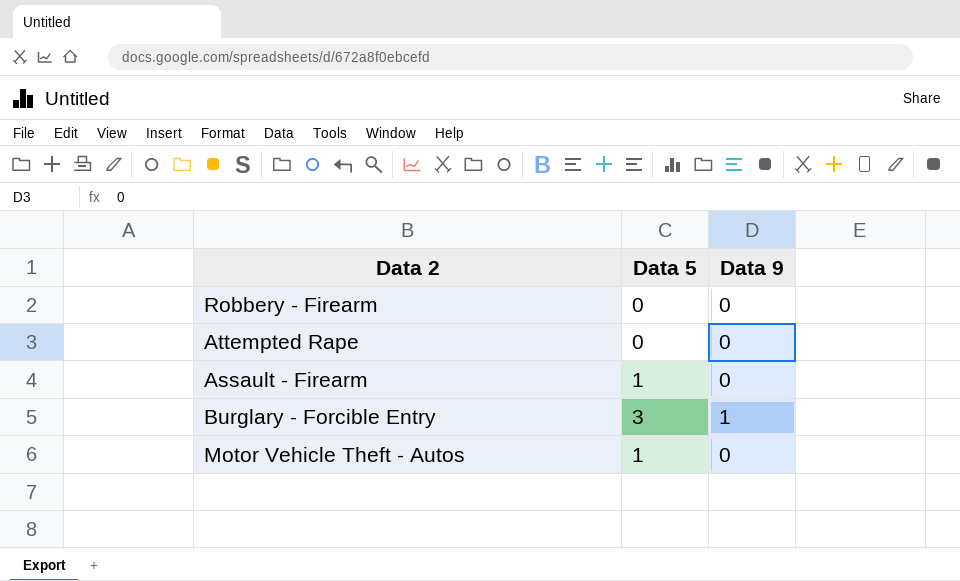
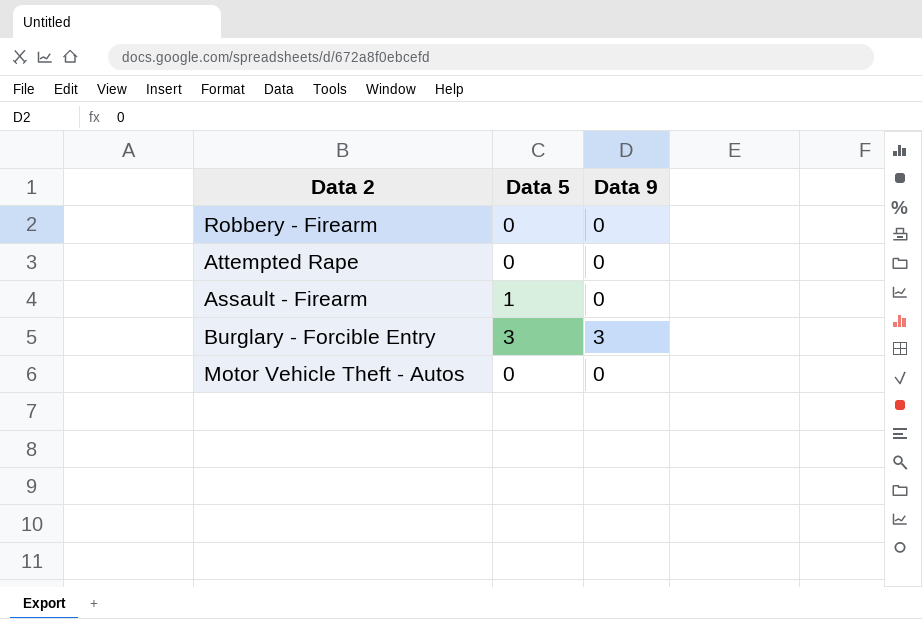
Burglary - Forcible Entry | Data 9: 1 -> 3
Motor Vehicle Theft - Autos | Data 5: 1 -> 0

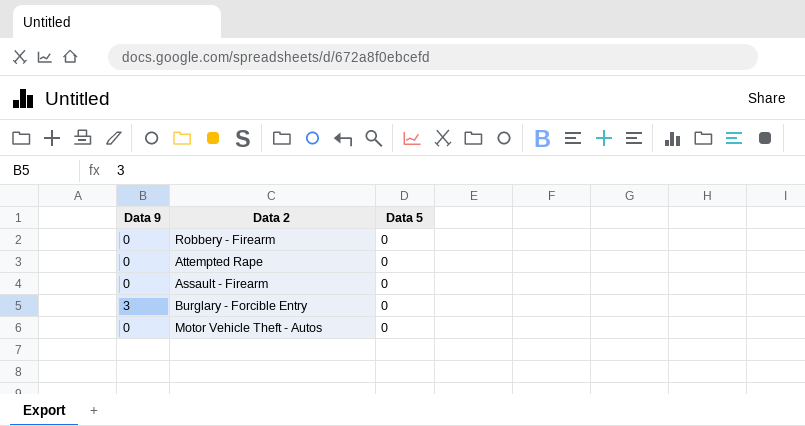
column Data 9 | position: 3 -> 1
Assault - Firearm | Data 5: 1 -> 0
Burglary - Forcible Entry | Data 5: 3 -> 0

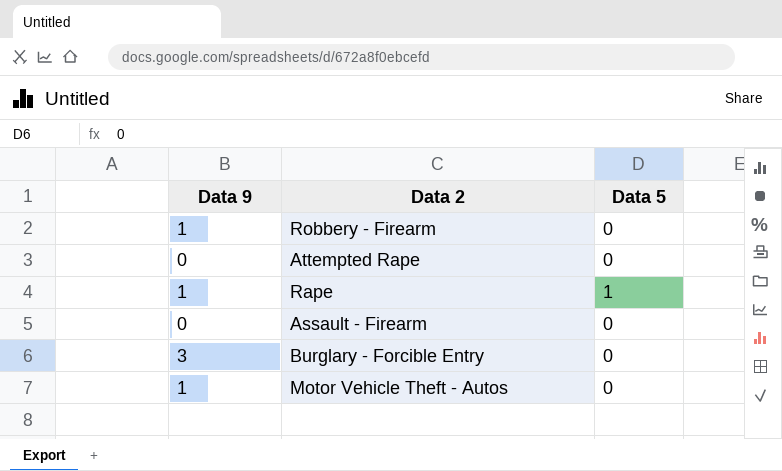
Robbery - Firearm | Data 9: 0 -> 1
row Rape: none -> 1 | 1
Motor Vehicle Theft - Autos | Data 9: 0 -> 1

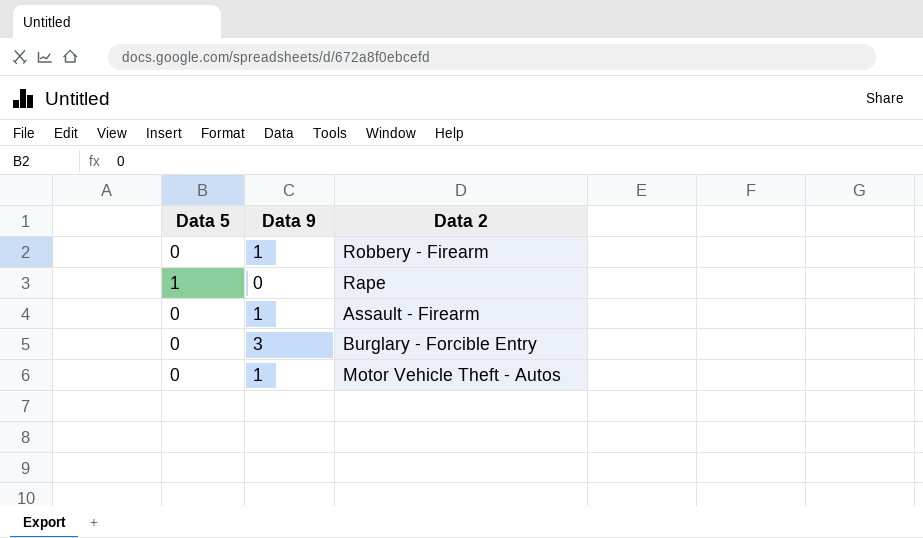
column Data 5 | position: 3 -> 1
row Attempted Rape: 0 | 0 -> none
Rape | Data 9: 1 -> 0
Assault - Firearm | Data 9: 0 -> 1

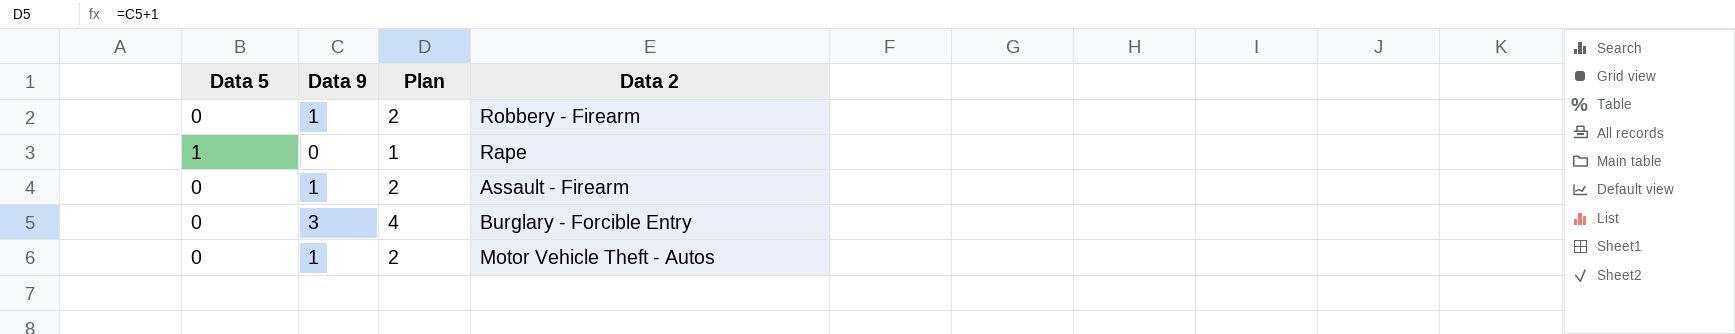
column Plan | formula: none -> [Data 9] + 1

